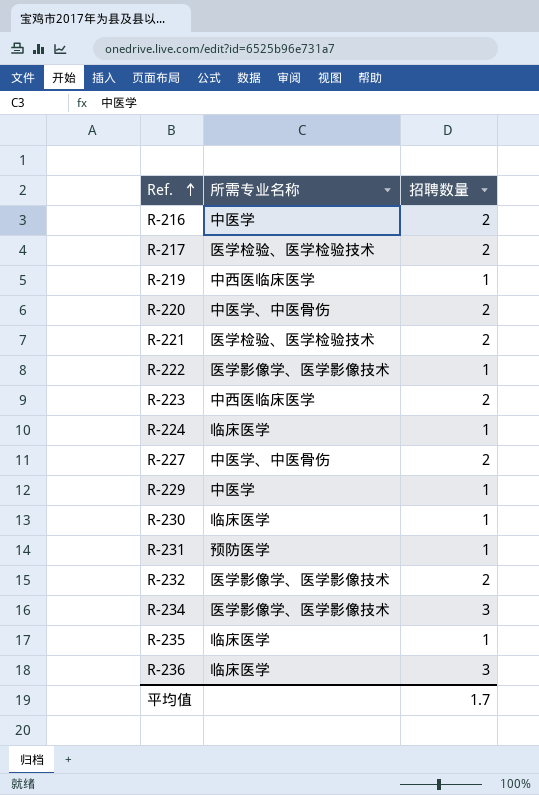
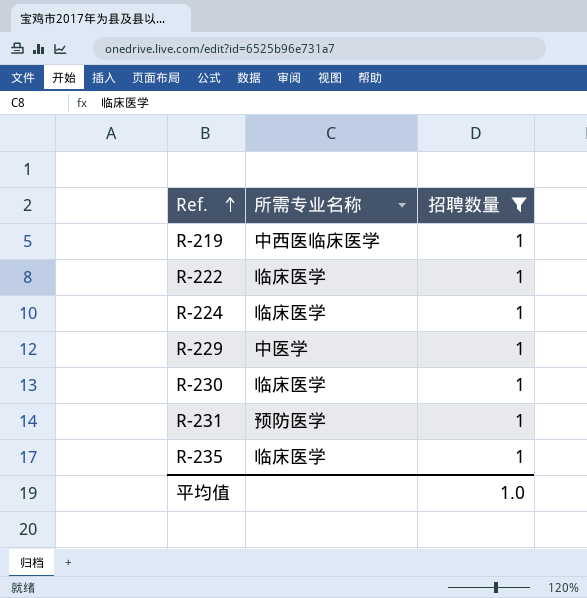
filter: none -> 招聘数量 = 1
R-222 | 所需专业名称: 医学影像学、医学影像技术 -> 临床医学
平均值 | 招聘数量: 1.7 -> 1.0

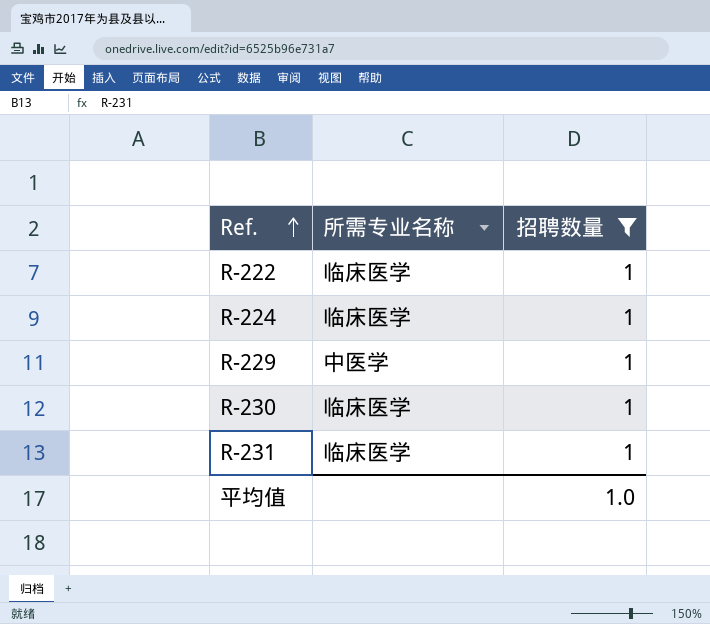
row R-219: 中西医临床医学 | 1 -> none
row R-235: 临床医学 | 1 -> none
R-231 | 所需专业名称: 预防医学 -> 临床医学

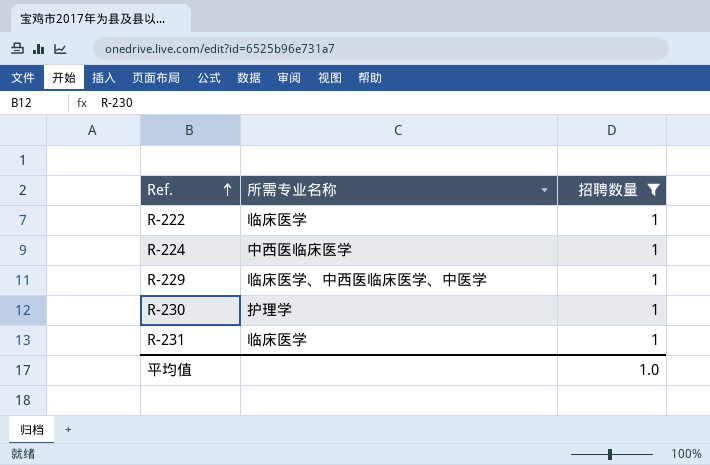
R-224 | 所需专业名称: 临床医学 -> 中西医临床医学
R-229 | 所需专业名称: 中医学 -> 临床医学、中西医临床医学、中医学
R-230 | 所需专业名称: 临床医学 -> 护理学

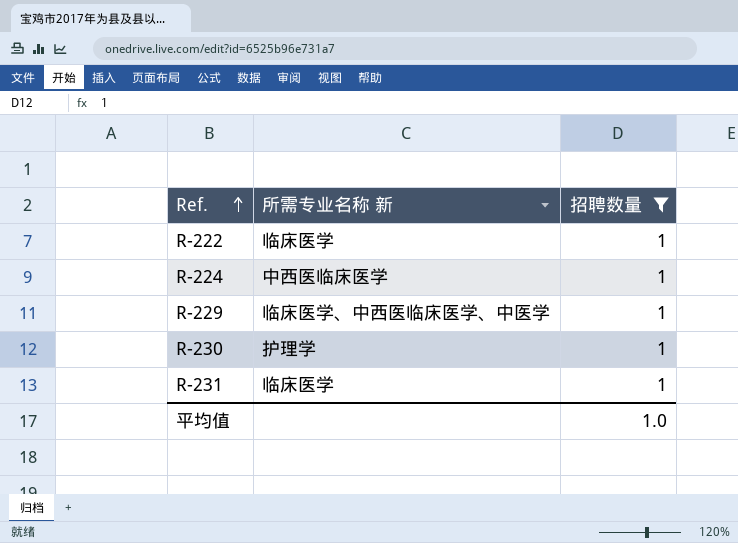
column name: 所需专业名称 -> 所需专业名称 新

